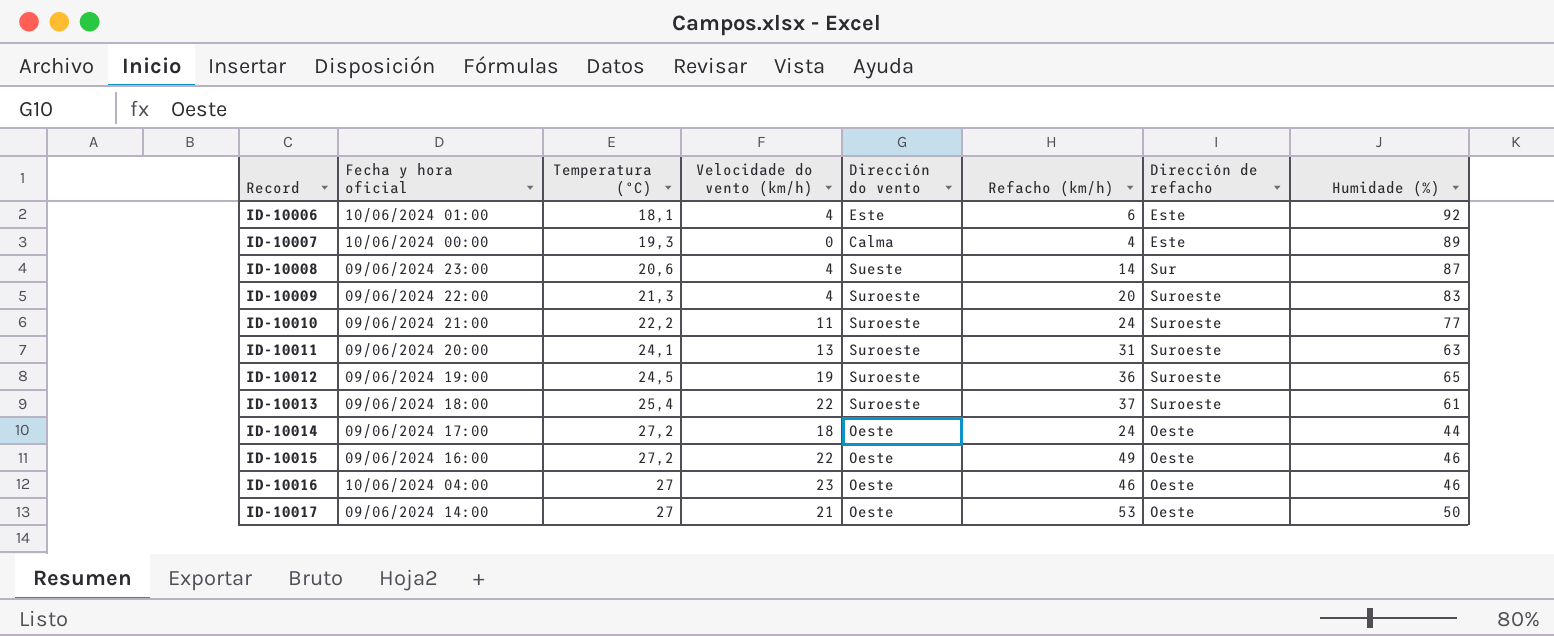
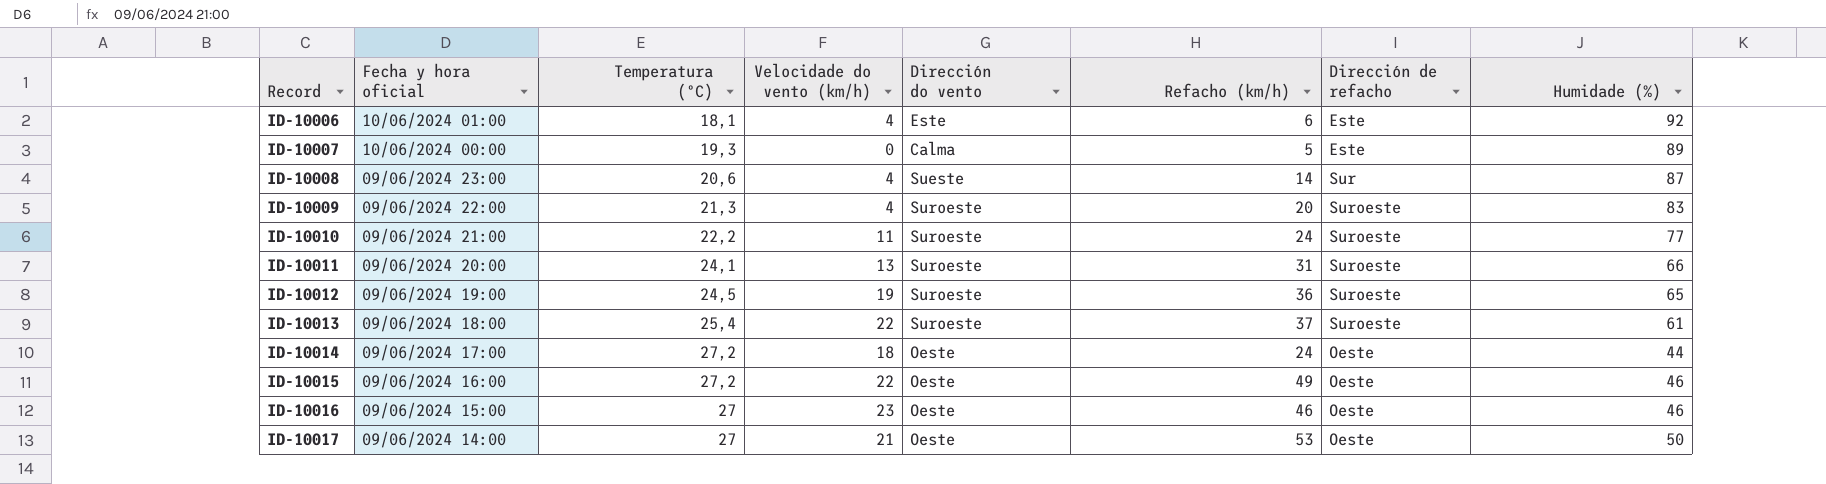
ID-10007 | Refacho (km/h): 4 -> 5
ID-10011 | Humidade (%): 63 -> 66
ID-10016 | Fecha y hora oficial: 10/06/2024 04:00 -> 09/06/2024 15:00

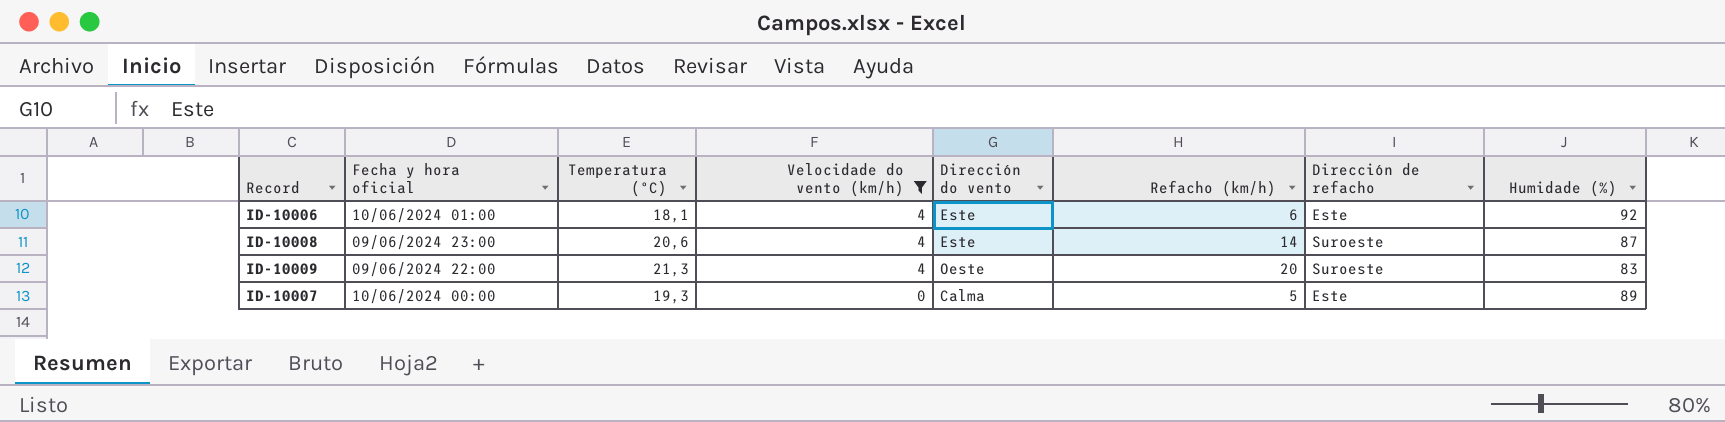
filter: none -> Velocidade do vento (km/h) <= 4
row order: Record ascending -> Velocidade do vento (km/h) descending
ID-10008 | Dirección do vento: Sueste -> Este
ID-10008 | Dirección de refacho: Sur -> Suroeste
ID-10009 | Dirección do vento: Suroeste -> Oeste

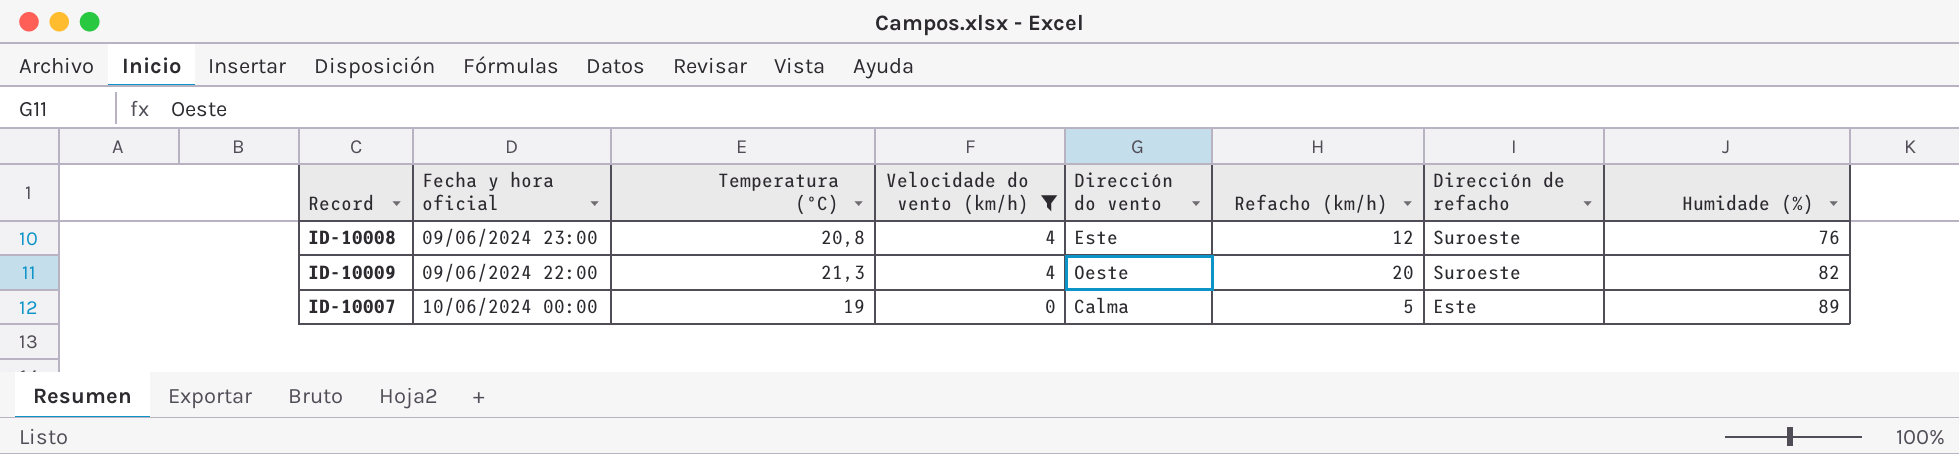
row ID-10006: 10/06/2024 01:00 | 18,1 | 4 | Este | 6 | Este | 92 -> none
ID-10008 | Temperatura (ºC): 20,6 -> 20,8
ID-10008 | Refacho (km/h): 14 -> 12
ID-10008 | Humidade (%): 87 -> 76
ID-10009 | Humidade (%): 83 -> 82
ID-10007 | Temperatura (ºC): 19,3 -> 19

